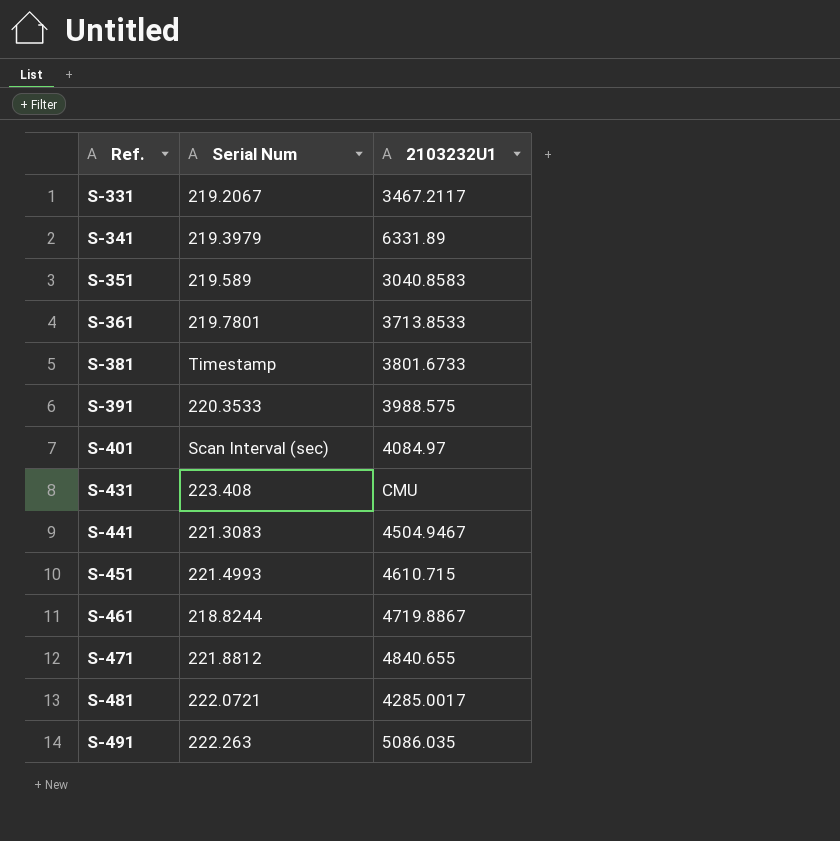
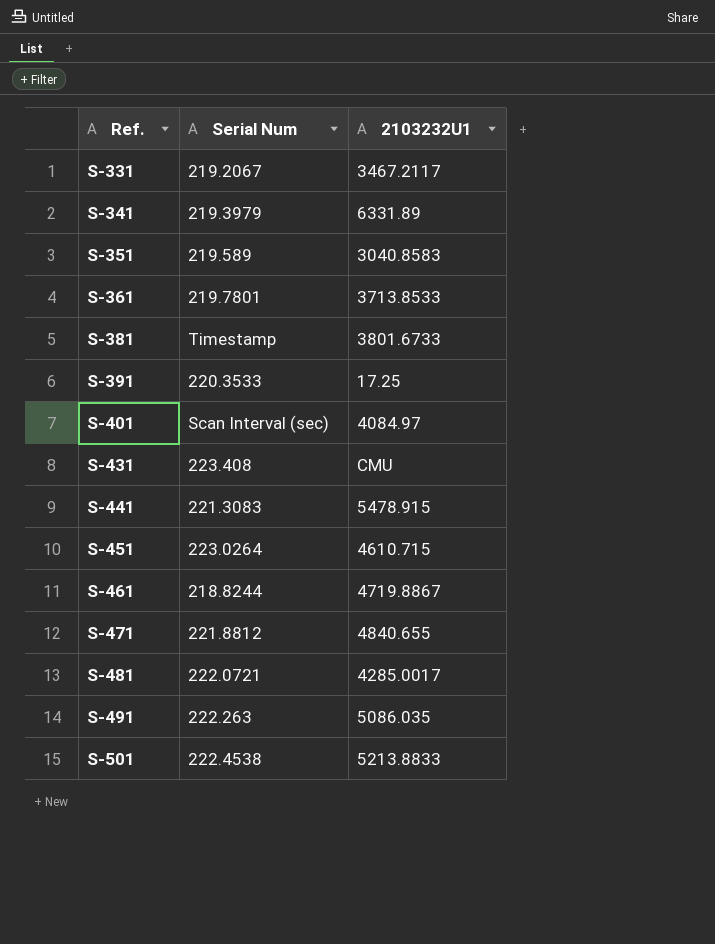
S-391 | 2103232U1: 3988.575 -> 17.25
S-441 | 2103232U1: 4504.9467 -> 5478.915
S-451 | Serial Num: 221.4993 -> 223.0264
row S-501: none -> 222.4538 | 5213.8833

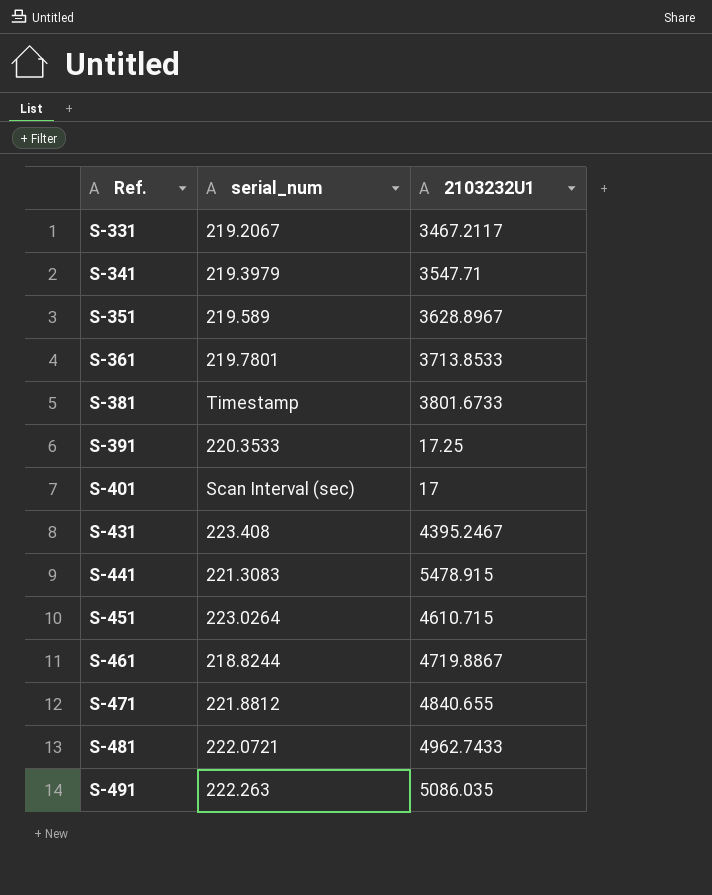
column name: Serial Num -> serial_num
row S-501: 222.4538 | 5213.8833 -> none
S-341 | 2103232U1: 6331.89 -> 3547.71
S-351 | 2103232U1: 3040.8583 -> 3628.8967
S-401 | 2103232U1: 4084.97 -> 17
S-431 | 2103232U1: CMU -> 4395.2467
S-481 | 2103232U1: 4285.0017 -> 4962.7433

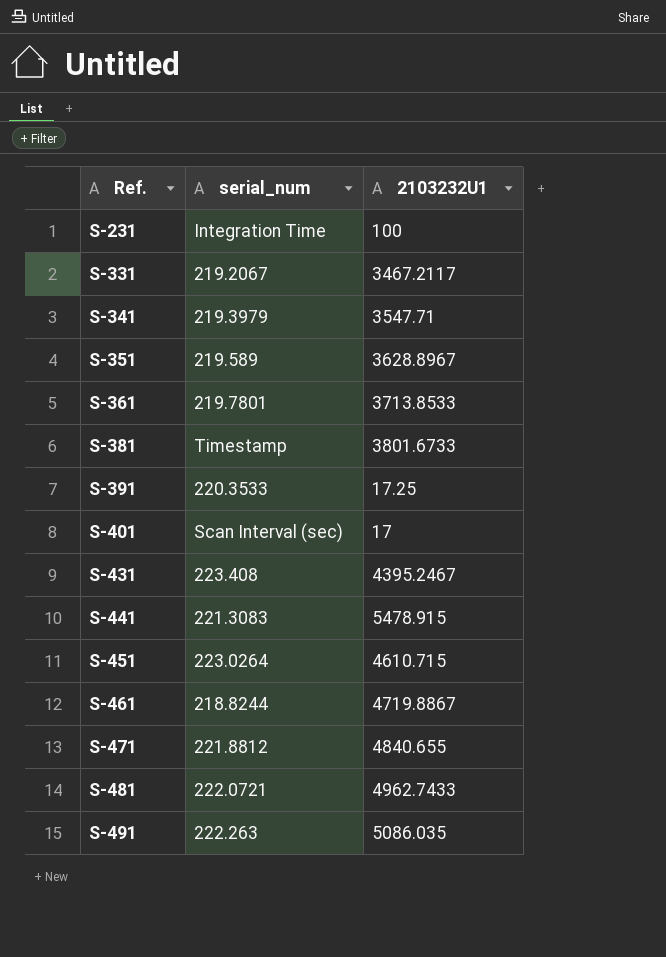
row S-231: none -> Integration Time | 100

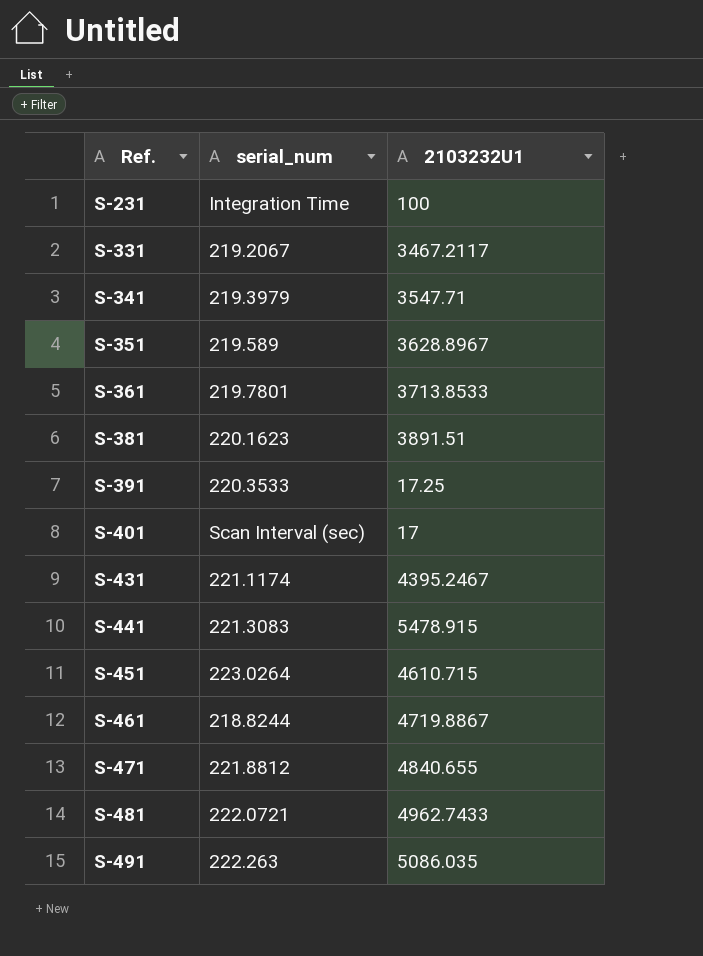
S-381 | serial_num: Timestamp -> 220.1623
S-381 | 2103232U1: 3801.6733 -> 3891.51
S-431 | serial_num: 223.408 -> 221.1174

